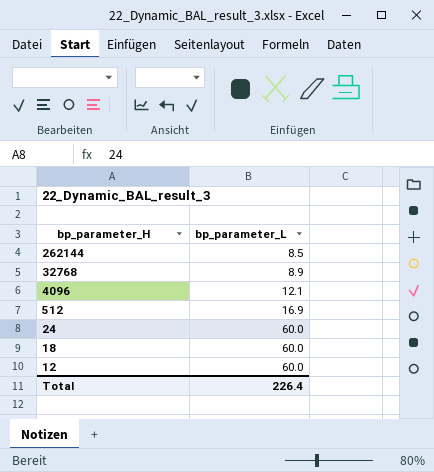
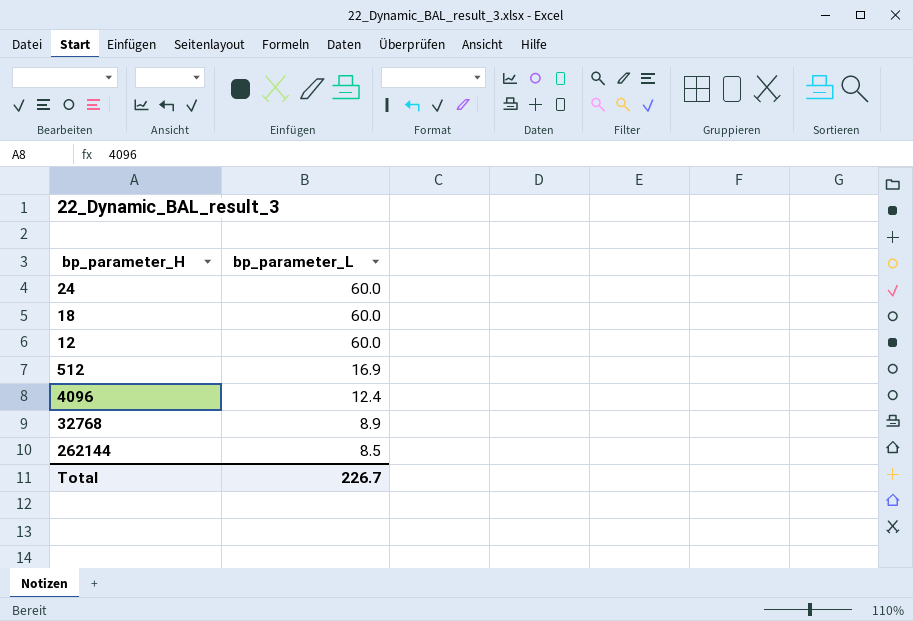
row order: bp_parameter_H descending -> bp_parameter_L descending
4096 | bp_parameter_L: 12.1 -> 12.4
Total | bp_parameter_L: 226.4 -> 226.7

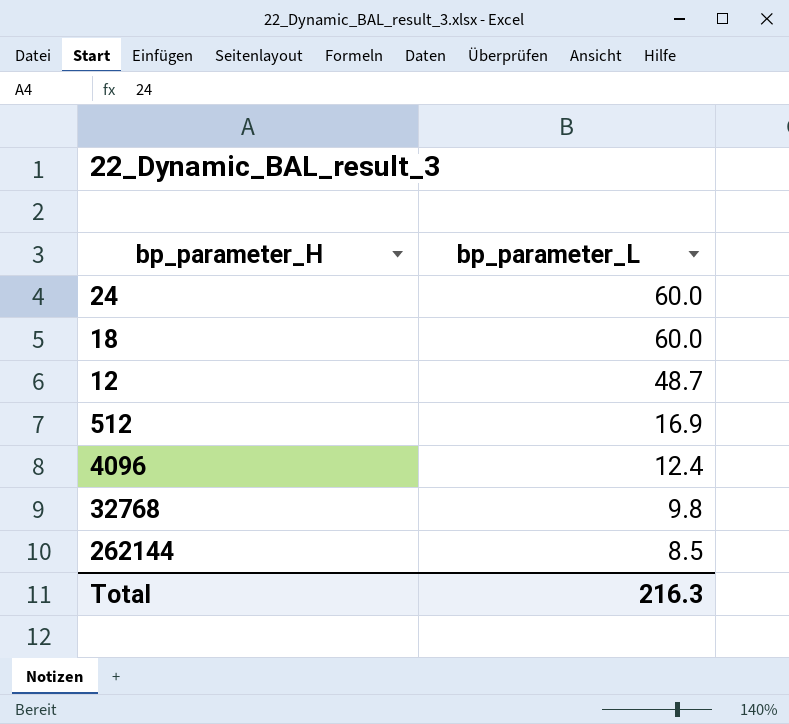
12 | bp_parameter_L: 60.0 -> 48.7
32768 | bp_parameter_L: 8.9 -> 9.8
Total | bp_parameter_L: 226.7 -> 216.3

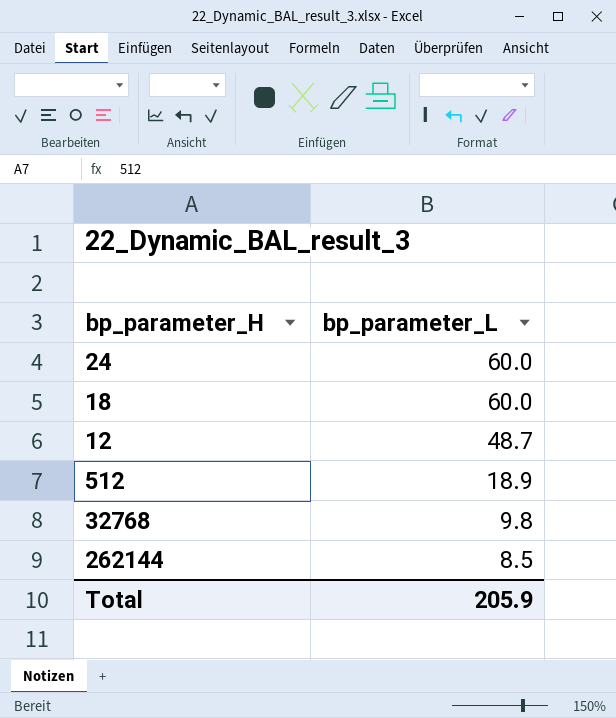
row 4096: 12.4 -> none
512 | bp_parameter_L: 16.9 -> 18.9
Total | bp_parameter_L: 216.3 -> 205.9

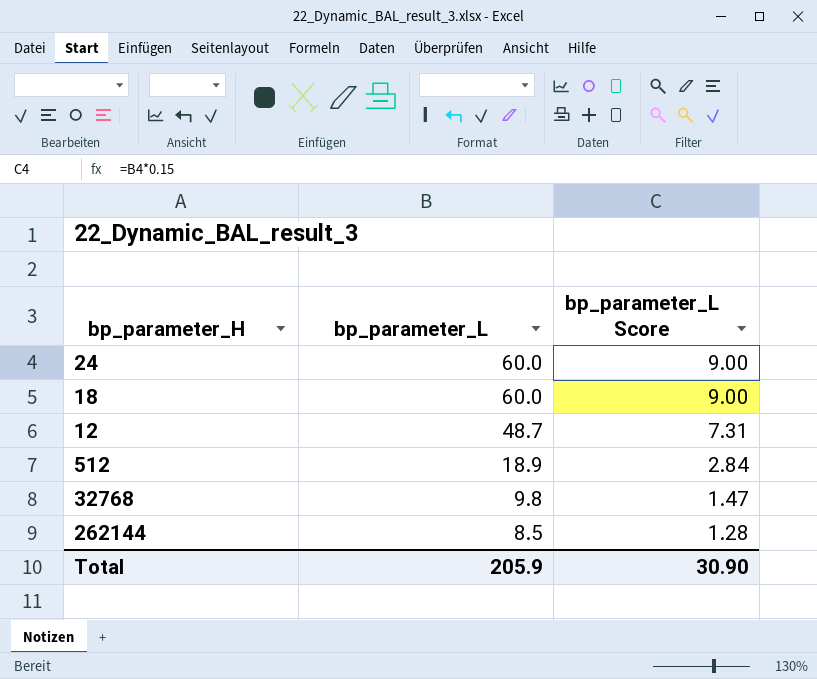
column bp_parameter_L Score | formula: none -> [bp_parameter_L] * 0.15

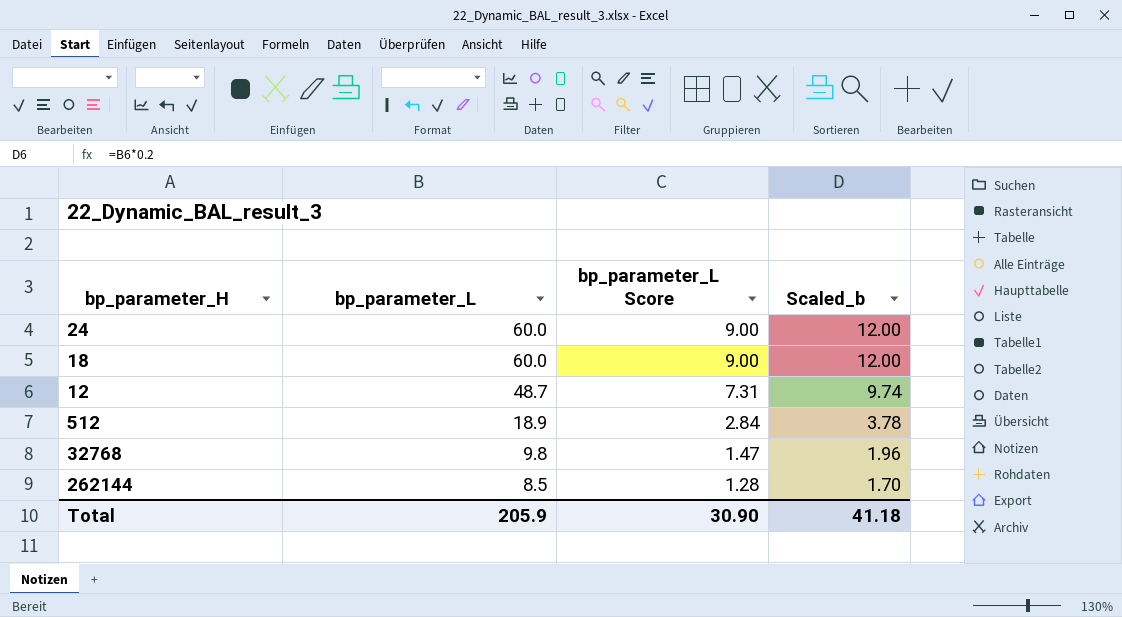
column Scaled_b | formula: none -> [bp_parameter_L] * 0.2

